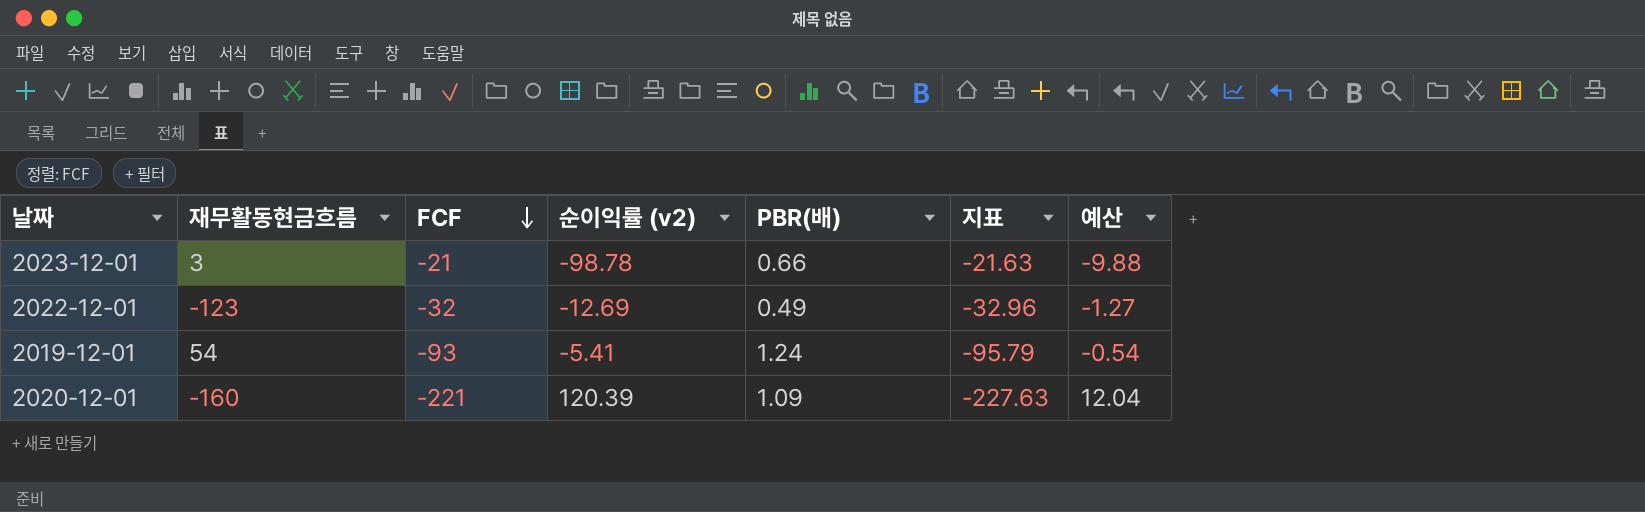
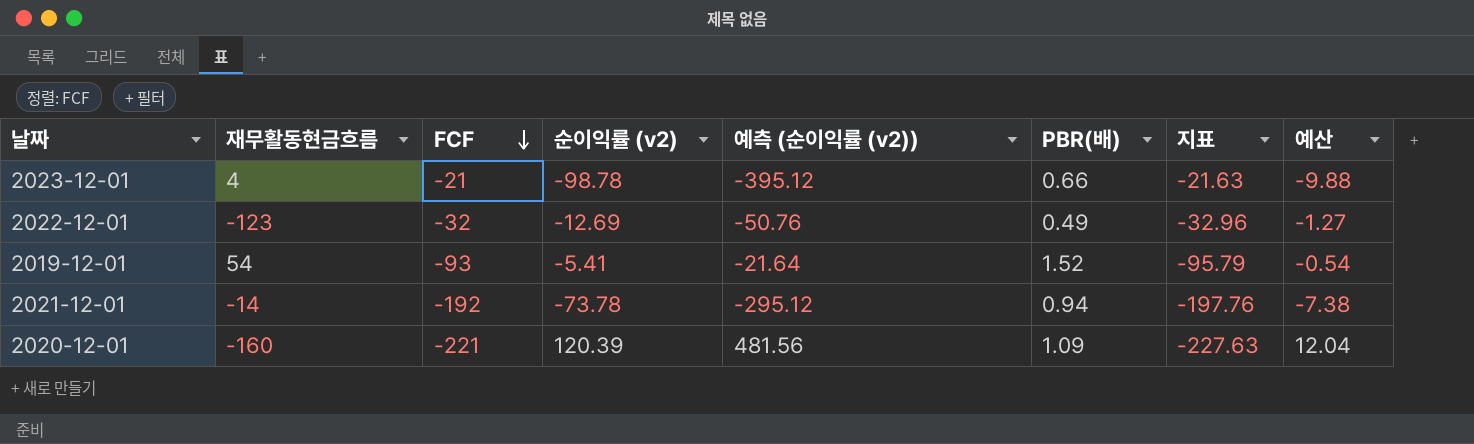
column 예측 (순이익률 (v2)) | formula: none -> [순이익률 (v2)] * 4
2023-12-01 | 재무활동현금흐름: 3 -> 4
2019-12-01 | PBR(배): 1.24 -> 1.52
row 2021-12-01: none -> -14 | -192 | -73.78 | -295.12 | 0.94 | -197.76 | -7.38

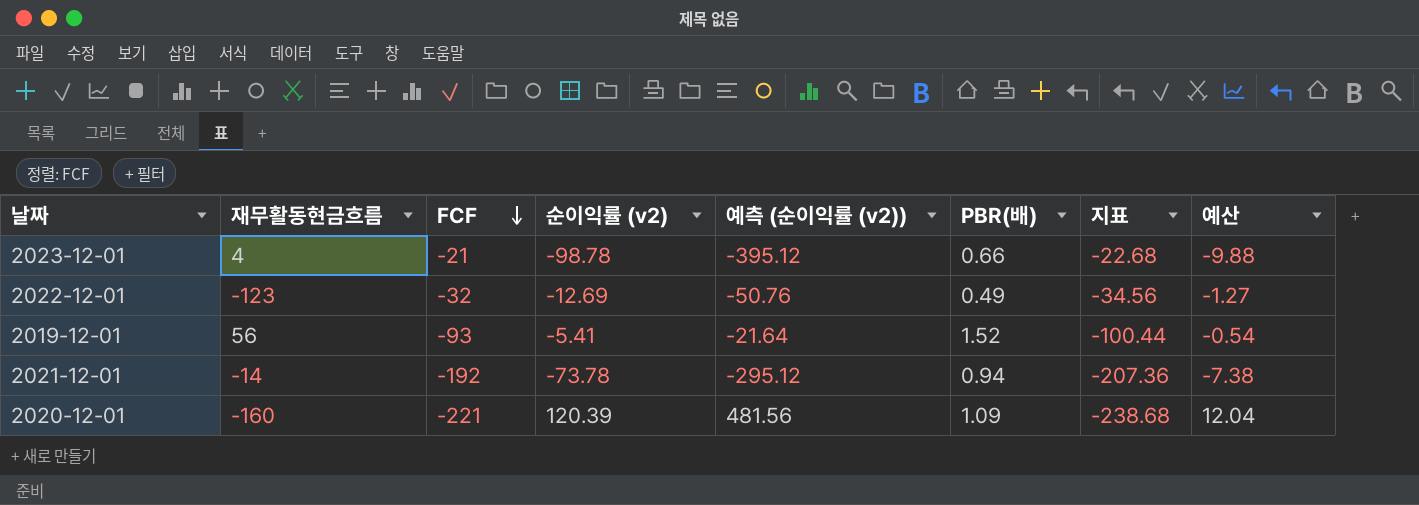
column 지표 | formula: [FCF] * 1.03 -> [FCF] * 1.08
2019-12-01 | 재무활동현금흐름: 54 -> 56

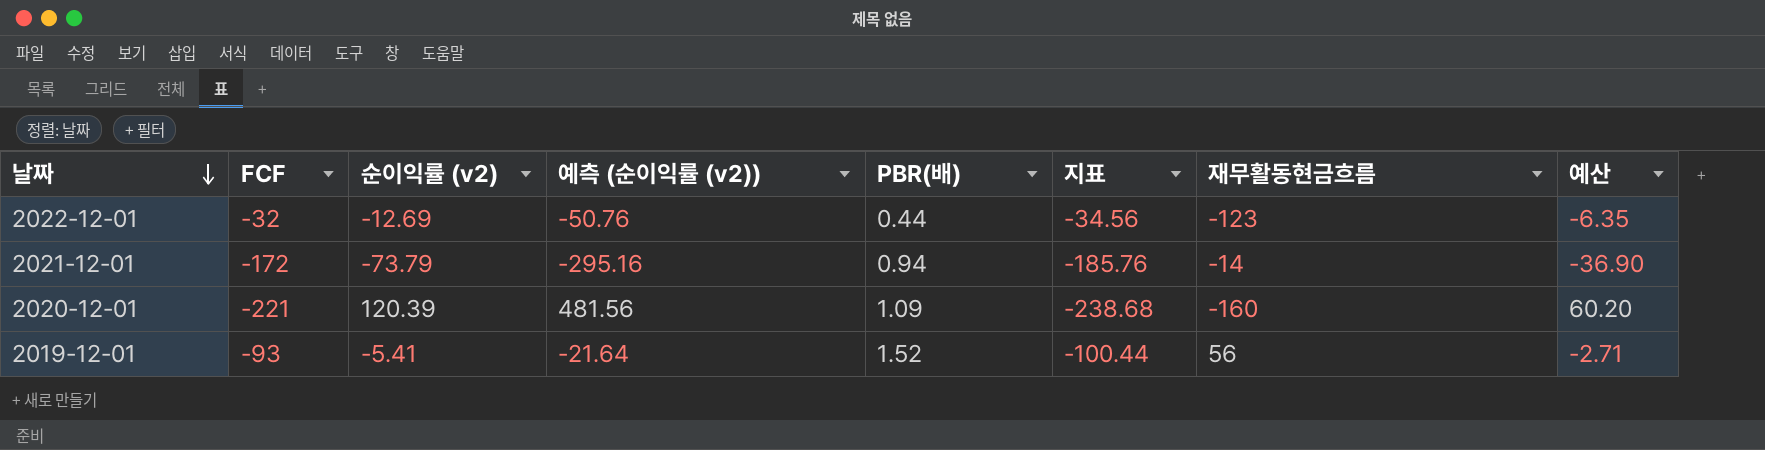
row order: FCF descending -> 날짜 descending
column 재무활동현금흐름 | position: 2 -> 7
column 예산 | formula: [순이익률 (v2)] * 0.1 -> [순이익률 (v2)] * 0.5
row 2023-12-01: 4 | -21 | -98.78 | -395.12 | 0.66 | -22.68 | -9.88 -> none
2022-12-01 | PBR(배): 0.49 -> 0.44
2021-12-01 | FCF: -192 -> -172
2021-12-01 | 순이익률 (v2): -73.78 -> -73.79
2021-12-01 | 예측 (순이익률 (v2)): -295.12 -> -295.16
2021-12-01 | 지표: -207.36 -> -185.76

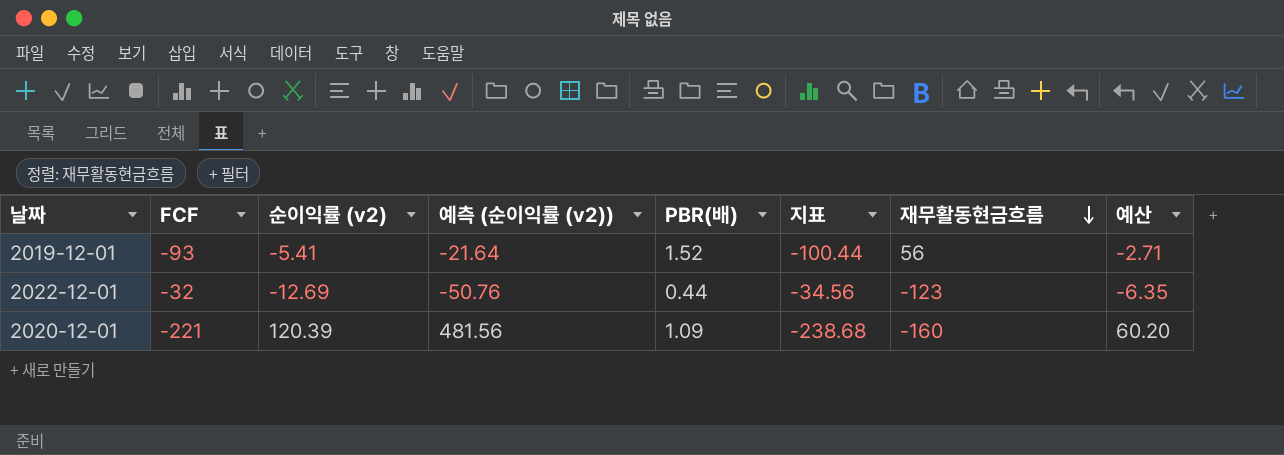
row order: 날짜 descending -> 재무활동현금흐름 descending
row 2021-12-01: -172 | -73.79 | -295.16 | 0.94 | -185.76 | -14 | -36.90 -> none

